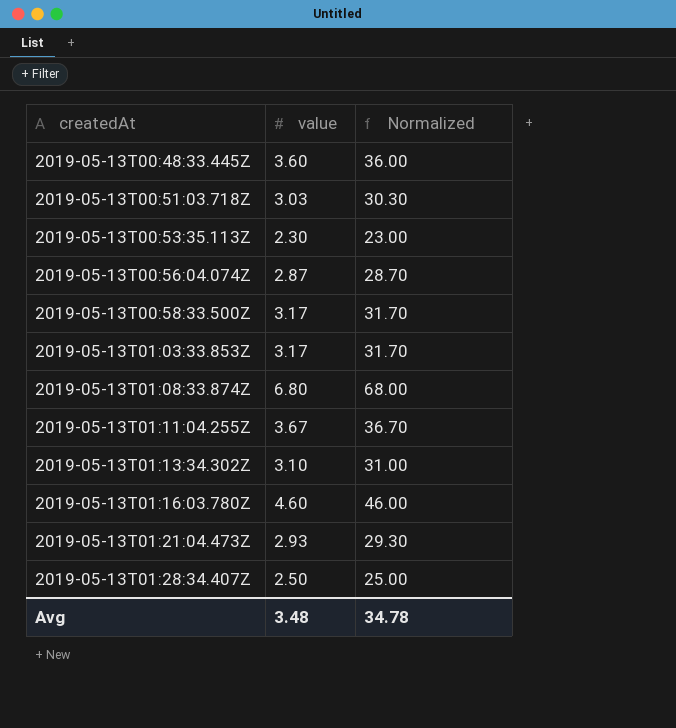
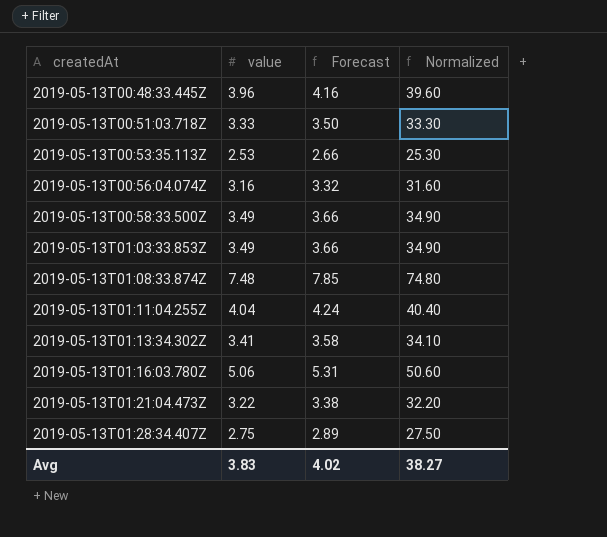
column Forecast | formula: none -> [value] * 1.05
2019-05-13T00:48:33.445Z | value: 3.60 -> 3.96
2019-05-13T00:48:33.445Z | Normalized: 36.00 -> 39.60
2019-05-13T00:51:03.718Z | value: 3.03 -> 3.33
2019-05-13T00:51:03.718Z | Normalized: 30.30 -> 33.30
2019-05-13T00:53:35.113Z | value: 2.30 -> 2.53
2019-05-13T00:53:35.113Z | Normalized: 23.00 -> 25.30
2019-05-13T00:56:04.074Z | value: 2.87 -> 3.16
2019-05-13T00:56:04.074Z | Normalized: 28.70 -> 31.60
2019-05-13T00:58:33.500Z | value: 3.17 -> 3.49
2019-05-13T00:58:33.500Z | Normalized: 31.70 -> 34.90
2019-05-13T01:03:33.853Z | value: 3.17 -> 3.49
2019-05-13T01:03:33.853Z | Normalized: 31.70 -> 34.90
2019-05-13T01:08:33.874Z | value: 6.80 -> 7.48
2019-05-13T01:08:33.874Z | Normalized: 68.00 -> 74.80
2019-05-13T01:11:04.255Z | value: 3.67 -> 4.04
2019-05-13T01:11:04.255Z | Normalized: 36.70 -> 40.40
2019-05-13T01:13:34.302Z | value: 3.10 -> 3.41
2019-05-13T01:13:34.302Z | Normalized: 31.00 -> 34.10
2019-05-13T01:16:03.780Z | value: 4.60 -> 5.06
2019-05-13T01:16:03.780Z | Normalized: 46.00 -> 50.60
2019-05-13T01:21:04.473Z | value: 2.93 -> 3.22
2019-05-13T01:21:04.473Z | Normalized: 29.30 -> 32.20
2019-05-13T01:28:34.407Z | value: 2.50 -> 2.75
2019-05-13T01:28:34.407Z | Normalized: 25.00 -> 27.50
Avg | value: 3.48 -> 3.83
Avg | Normalized: 34.78 -> 38.27

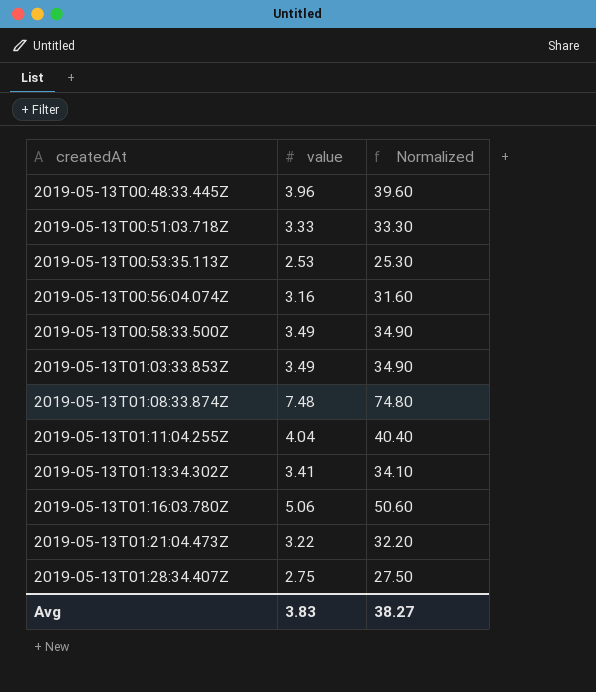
column Forecast | formula: [value] * 1.05 -> none

